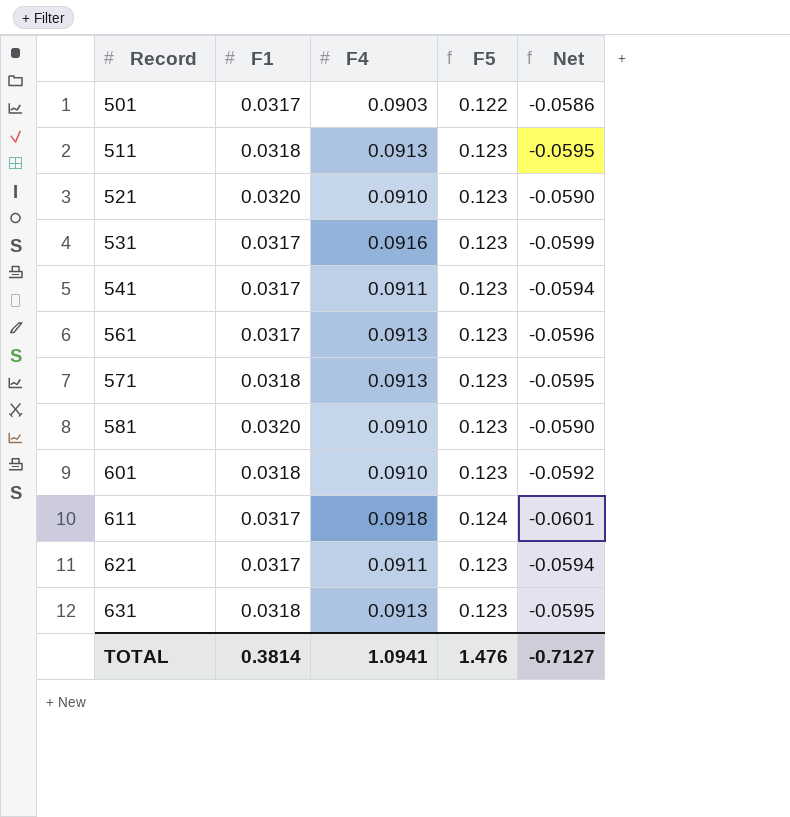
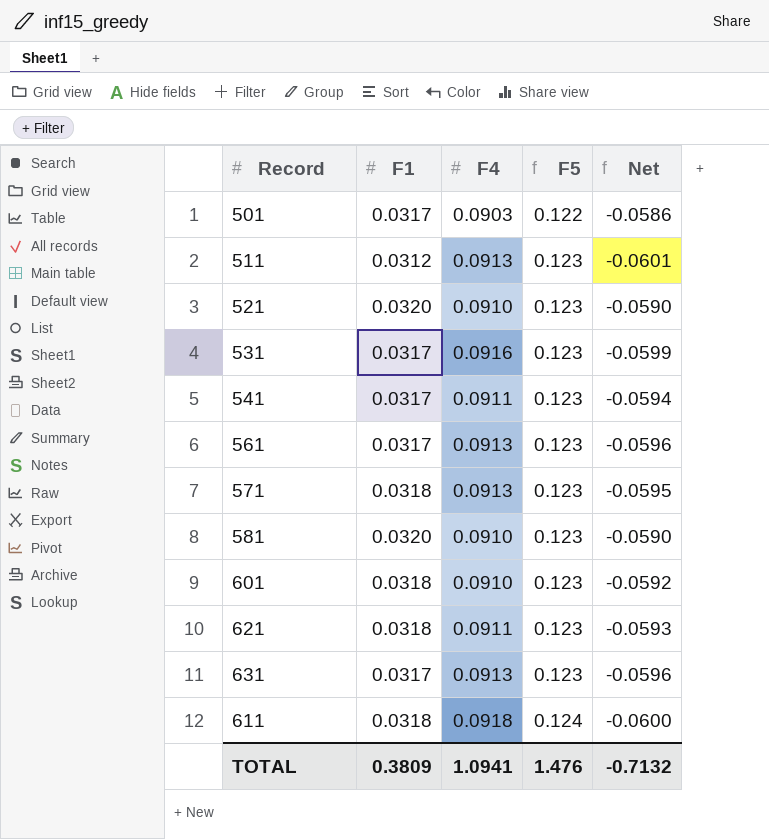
row order: Record ascending -> F5 ascending
511 | F1: 0.0318 -> 0.0312
511 | Net: -0.0595 -> -0.0601
621 | F1: 0.0317 -> 0.0318
621 | Net: -0.0594 -> -0.0593
631 | F1: 0.0318 -> 0.0317
631 | Net: -0.0595 -> -0.0596
611 | F1: 0.0317 -> 0.0318
611 | Net: -0.0601 -> -0.0600
TOTAL | F1: 0.3814 -> 0.3809
TOTAL | Net: -0.7127 -> -0.7132

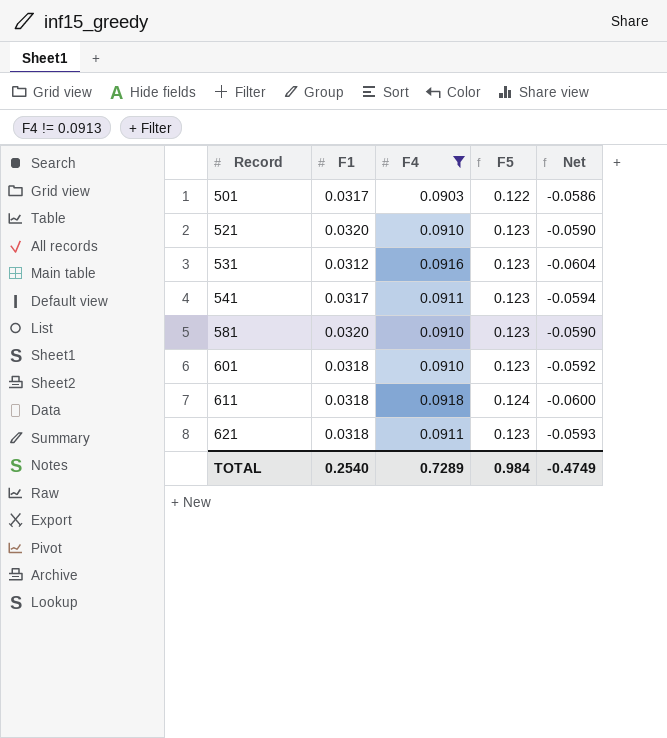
filter: none -> F4 != 0.0913
row order: F5 ascending -> Record ascending
531 | F1: 0.0317 -> 0.0312
531 | Net: -0.0599 -> -0.0604
TOTAL | F1: 0.3809 -> 0.2540
TOTAL | F4: 1.0941 -> 0.7289
TOTAL | F5: 1.476 -> 0.984
TOTAL | Net: -0.7132 -> -0.4749

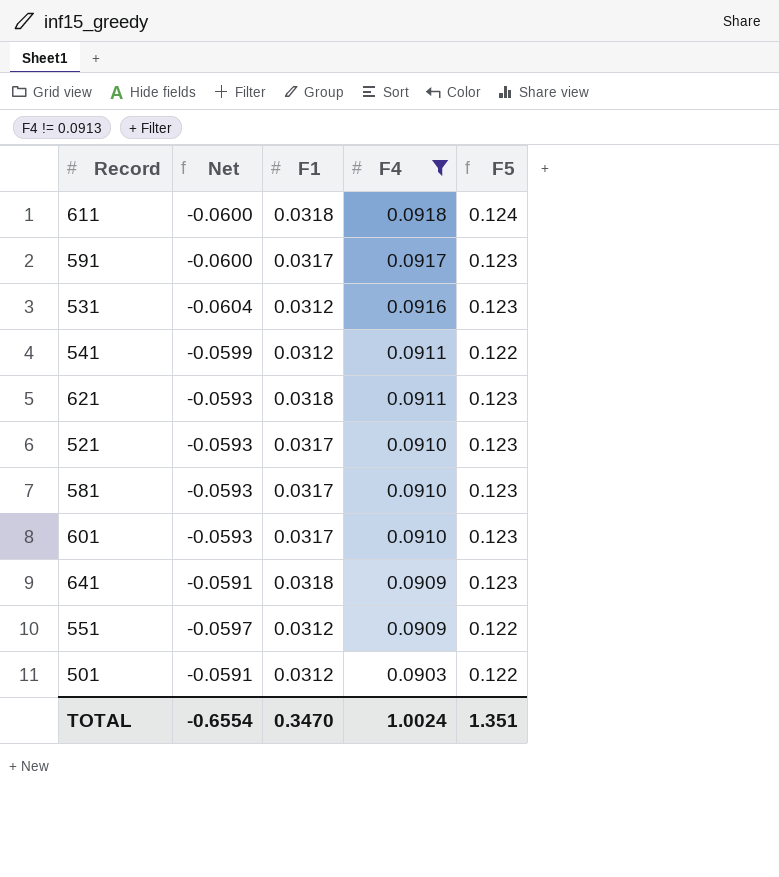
row order: Record ascending -> F4 descending
column Net | position: 5 -> 2
row 591: none -> -0.0600 | 0.0317 | 0.0917 | 0.123
541 | Net: -0.0594 -> -0.0599
541 | F1: 0.0317 -> 0.0312
541 | F5: 0.123 -> 0.122
521 | Net: -0.0590 -> -0.0593
521 | F1: 0.0320 -> 0.0317
581 | Net: -0.0590 -> -0.0593
581 | F1: 0.0320 -> 0.0317
601 | Net: -0.0592 -> -0.0593
601 | F1: 0.0318 -> 0.0317
row 641: none -> -0.0591 | 0.0318 | 0.0909 | 0.123
row 551: none -> -0.0597 | 0.0312 | 0.0909 | 0.122
501 | Net: -0.0586 -> -0.0591
501 | F1: 0.0317 -> 0.0312
TOTAL | Net: -0.4749 -> -0.6554
TOTAL | F1: 0.2540 -> 0.3470
TOTAL | F4: 0.7289 -> 1.0024
TOTAL | F5: 0.984 -> 1.351

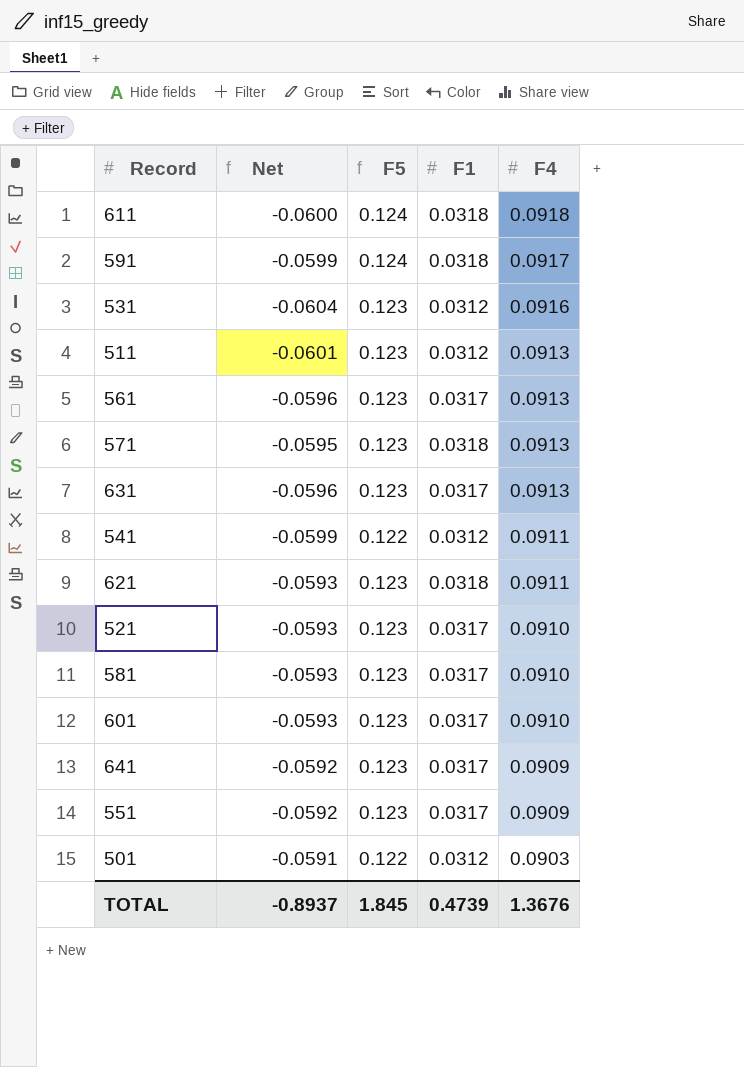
filter: F4 != 0.0913 -> none
column F5 | position: 5 -> 3
591 | Net: -0.0600 -> -0.0599
591 | F5: 0.123 -> 0.124
591 | F1: 0.0317 -> 0.0318
641 | Net: -0.0591 -> -0.0592
641 | F1: 0.0318 -> 0.0317
551 | Net: -0.0597 -> -0.0592
551 | F5: 0.122 -> 0.123
551 | F1: 0.0312 -> 0.0317
TOTAL | Net: -0.6554 -> -0.8937
TOTAL | F5: 1.351 -> 1.845
TOTAL | F1: 0.3470 -> 0.4739
TOTAL | F4: 1.0024 -> 1.3676

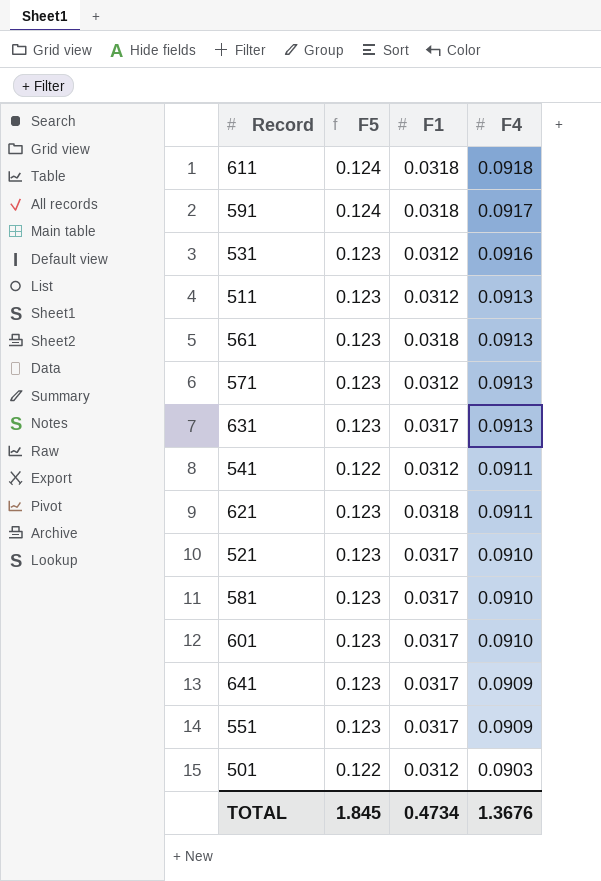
column Net | formula: [F1] - [F4] -> none
561 | F1: 0.0317 -> 0.0318
571 | F1: 0.0318 -> 0.0312
TOTAL | F1: 0.4739 -> 0.4734

